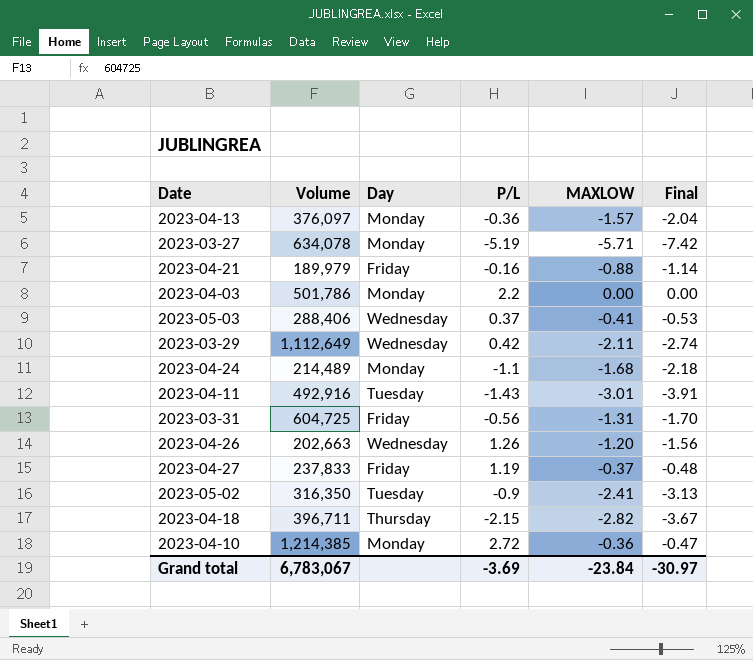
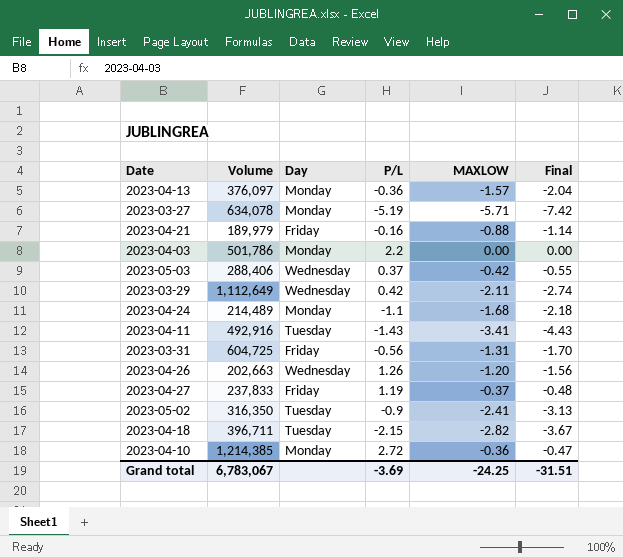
2023-05-03 | MAXLOW: -0.41 -> -0.42
2023-05-03 | Final: -0.53 -> -0.55
2023-04-11 | MAXLOW: -3.01 -> -3.41
2023-04-11 | Final: -3.91 -> -4.43
2023-04-18 | Day: Thursday -> Tuesday
Grand total | MAXLOW: -23.84 -> -24.25
Grand total | Final: -30.97 -> -31.51

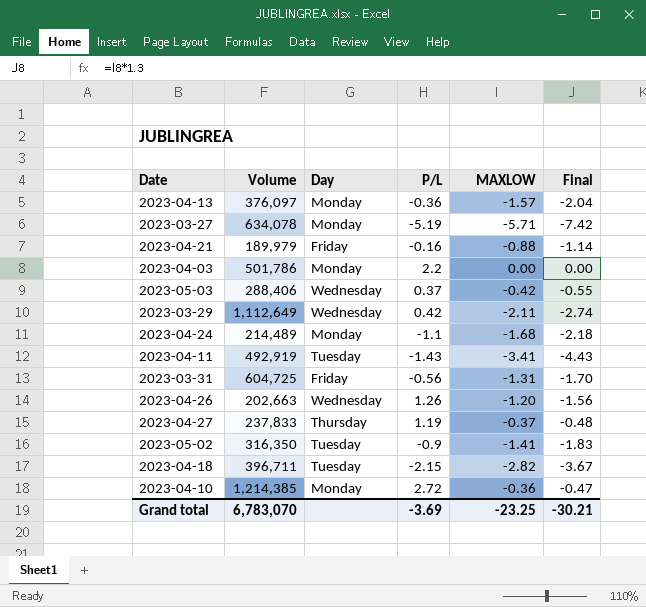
2023-04-11 | Volume: 492,916 -> 492,919
2023-04-27 | Day: Friday -> Thursday
2023-05-02 | MAXLOW: -2.41 -> -1.41
2023-05-02 | Final: -3.13 -> -1.83
Grand total | Volume: 6,783,067 -> 6,783,070
Grand total | MAXLOW: -24.25 -> -23.25
Grand total | Final: -31.51 -> -30.21

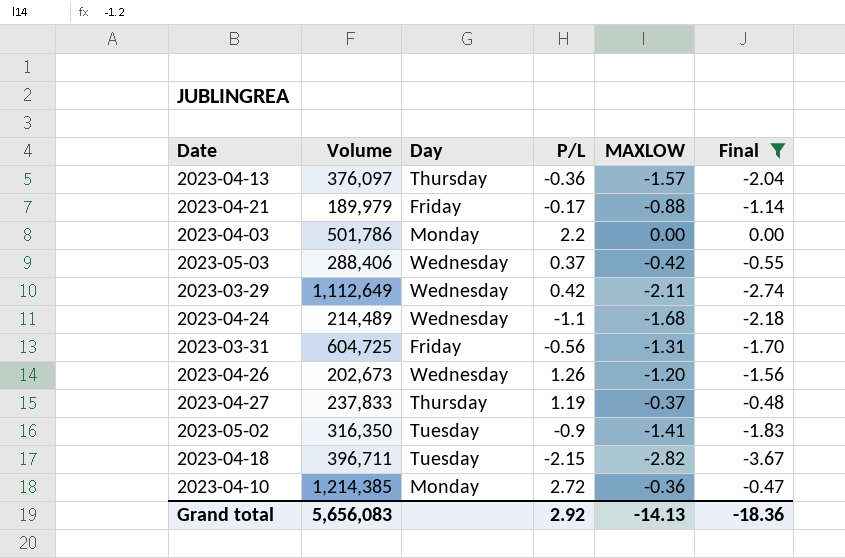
filter: none -> Final >= -3.67
2023-04-13 | Day: Monday -> Thursday
2023-04-21 | P/L: -0.16 -> -0.17
2023-04-24 | Day: Monday -> Wednesday
2023-04-26 | Volume: 202,663 -> 202,673
Grand total | Volume: 6,783,070 -> 5,656,083
Grand total | P/L: -3.69 -> 2.92
Grand total | MAXLOW: -23.25 -> -14.13
Grand total | Final: -30.21 -> -18.36

